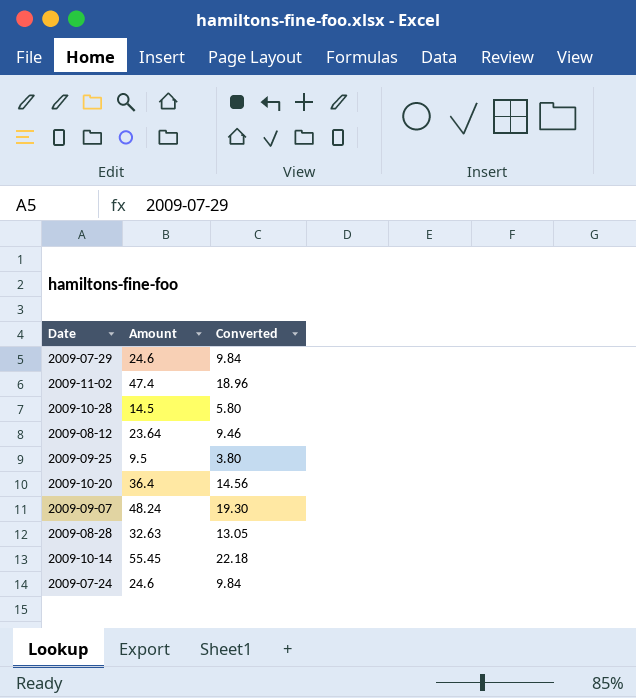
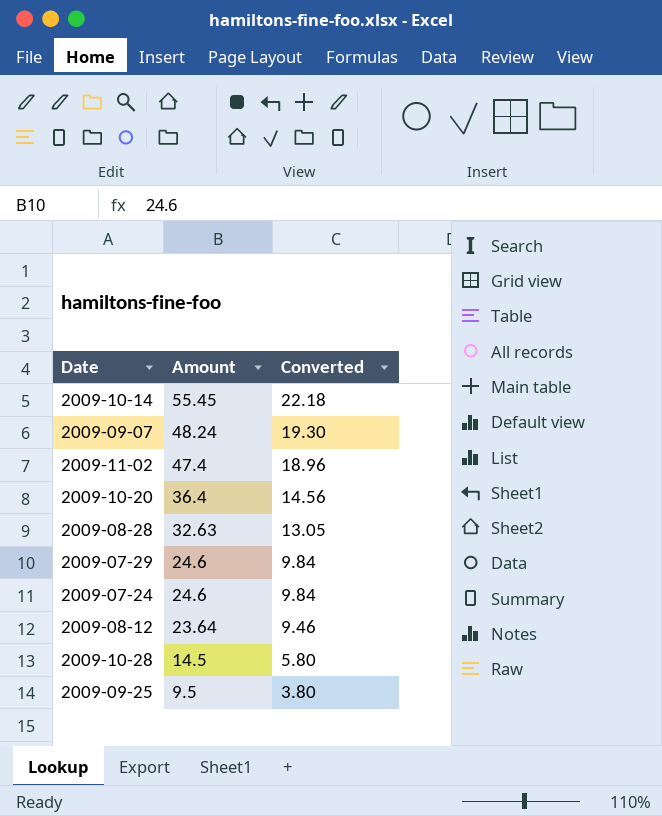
row order: none -> Amount descending

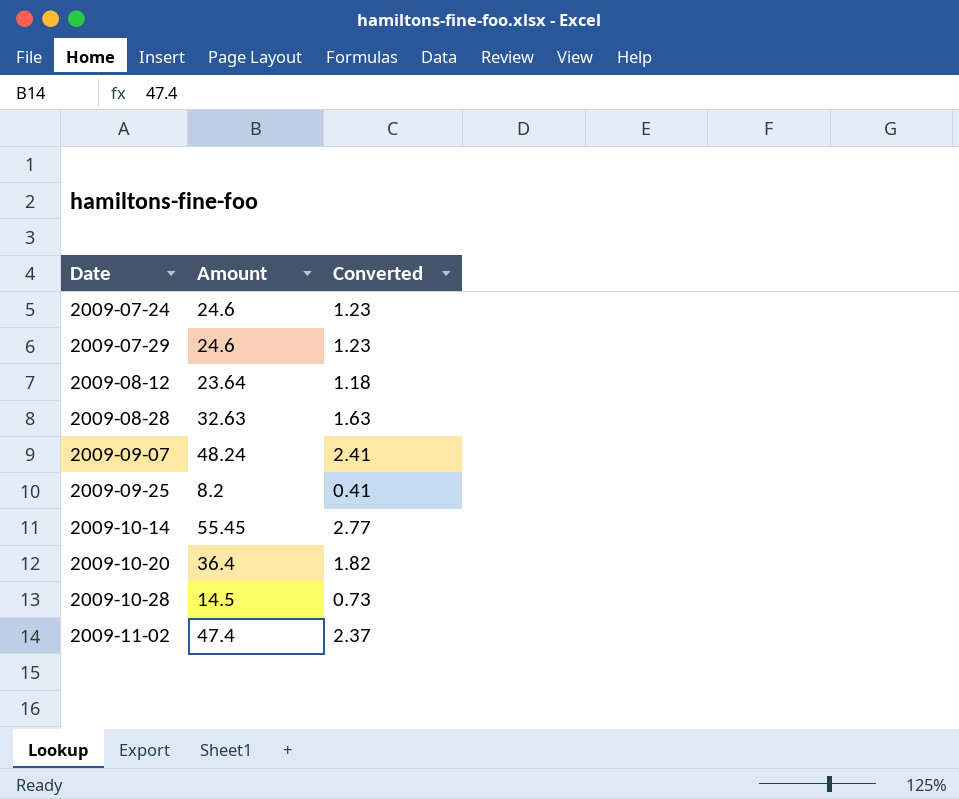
row order: Amount descending -> Date ascending
column Converted | formula: [Amount] * 0.4 -> [Amount] * 0.05
2009-09-25 | Amount: 9.5 -> 8.2

